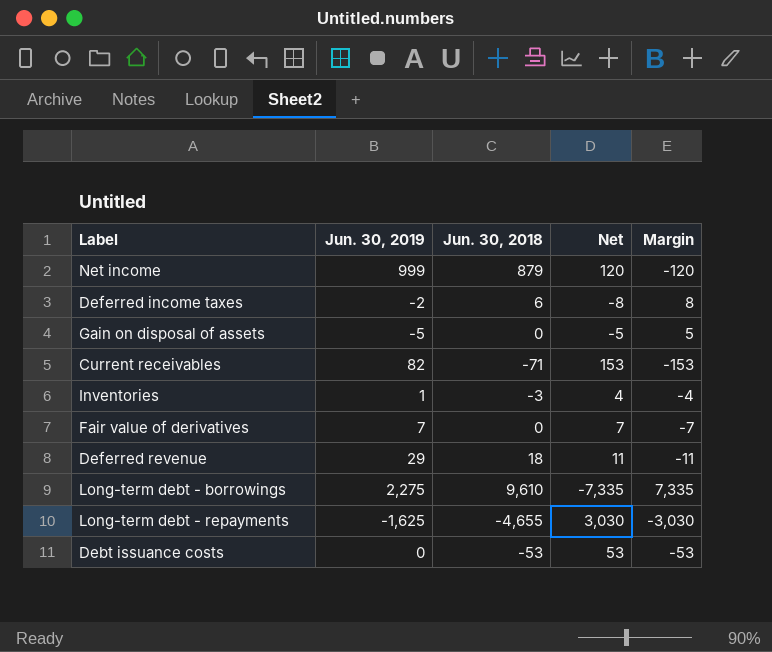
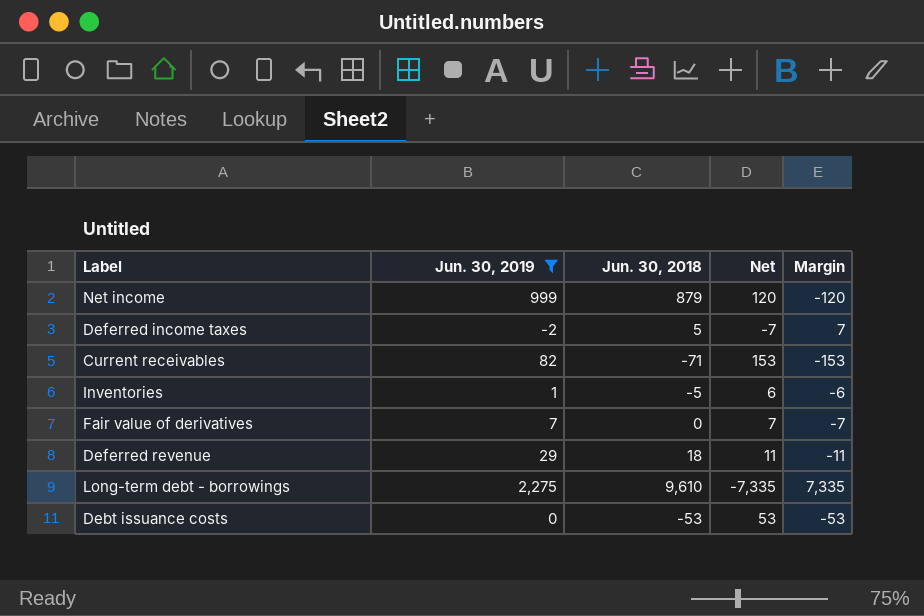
filter: none -> Jun. 30, 2019 >= -2
Deferred income taxes | Jun. 30, 2018: 6 -> 5
Deferred income taxes | Net: -8 -> -7
Deferred income taxes | Margin: 8 -> 7
Inventories | Jun. 30, 2018: -3 -> -5
Inventories | Net: 4 -> 6
Inventories | Margin: -4 -> -6

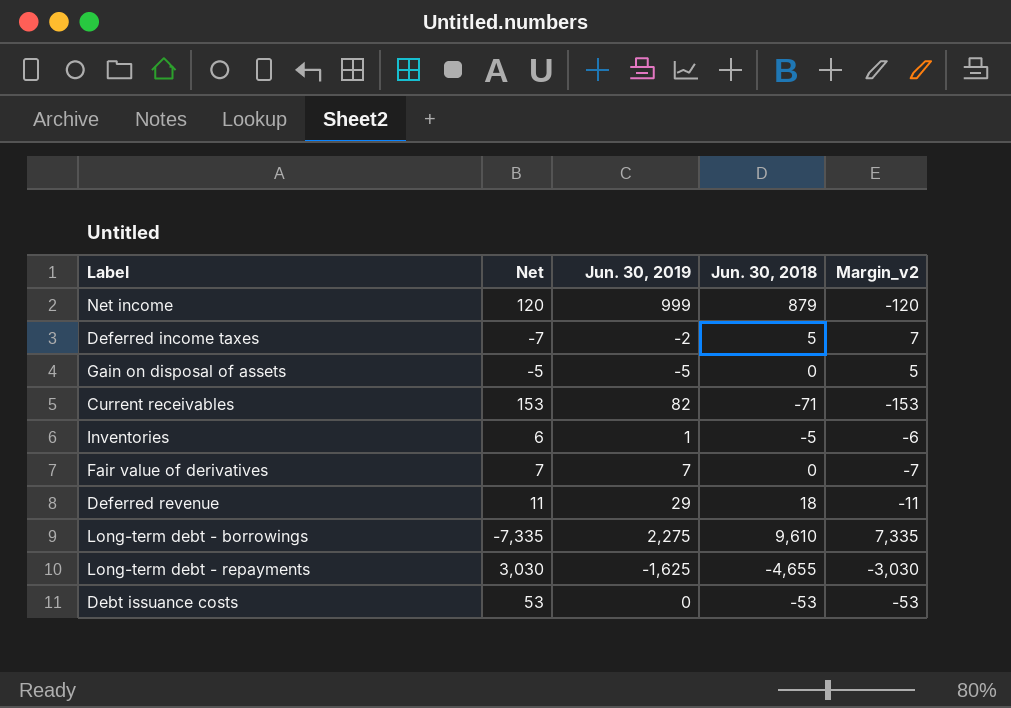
filter: Jun. 30, 2019 >= -2 -> none
column Net | position: 4 -> 2
column name: Margin -> Margin_v2

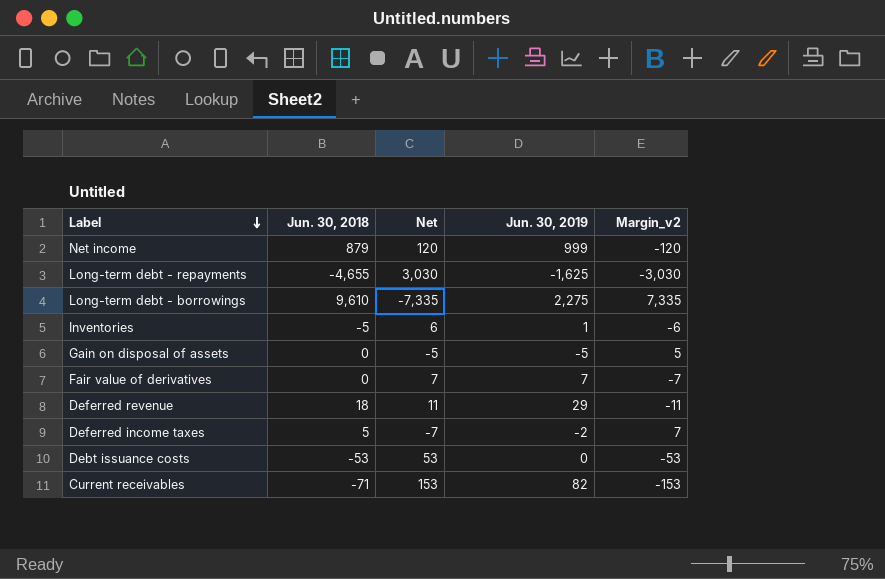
row order: none -> Label descending
column Jun. 30, 2018 | position: 4 -> 2

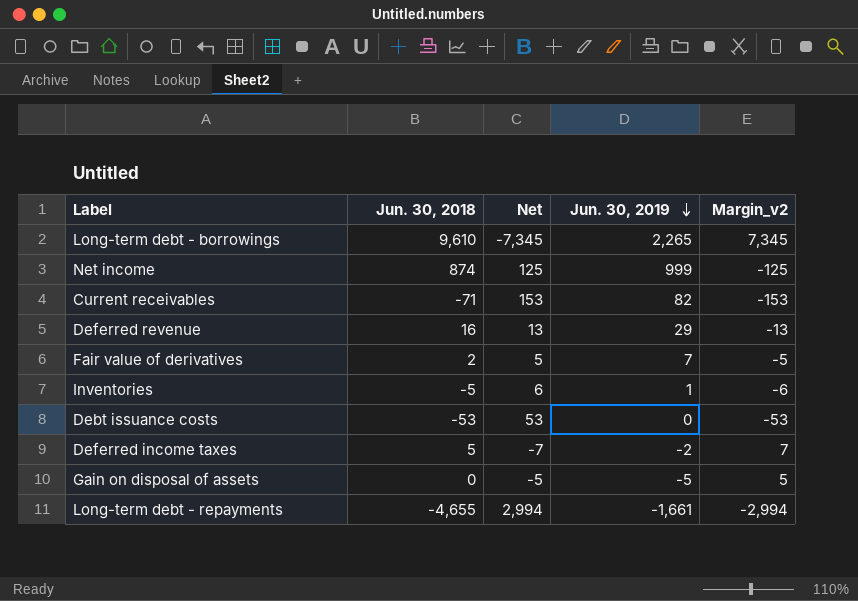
row order: Label descending -> Jun. 30, 2019 descending
Long-term debt - borrowings | Net: -7,335 -> -7,345
Long-term debt - borrowings | Jun. 30, 2019: 2,275 -> 2,265
Long-term debt - borrowings | Margin_v2: 7,335 -> 7,345
Net income | Jun. 30, 2018: 879 -> 874
Net income | Net: 120 -> 125
Net income | Margin_v2: -120 -> -125
Deferred revenue | Jun. 30, 2018: 18 -> 16
Deferred revenue | Net: 11 -> 13
Deferred revenue | Margin_v2: -11 -> -13
Fair value of derivatives | Jun. 30, 2018: 0 -> 2
Fair value of derivatives | Net: 7 -> 5
Fair value of derivatives | Margin_v2: -7 -> -5
Long-term debt - repayments | Net: 3,030 -> 2,994
Long-term debt - repayments | Jun. 30, 2019: -1,625 -> -1,661
Long-term debt - repayments | Margin_v2: -3,030 -> -2,994

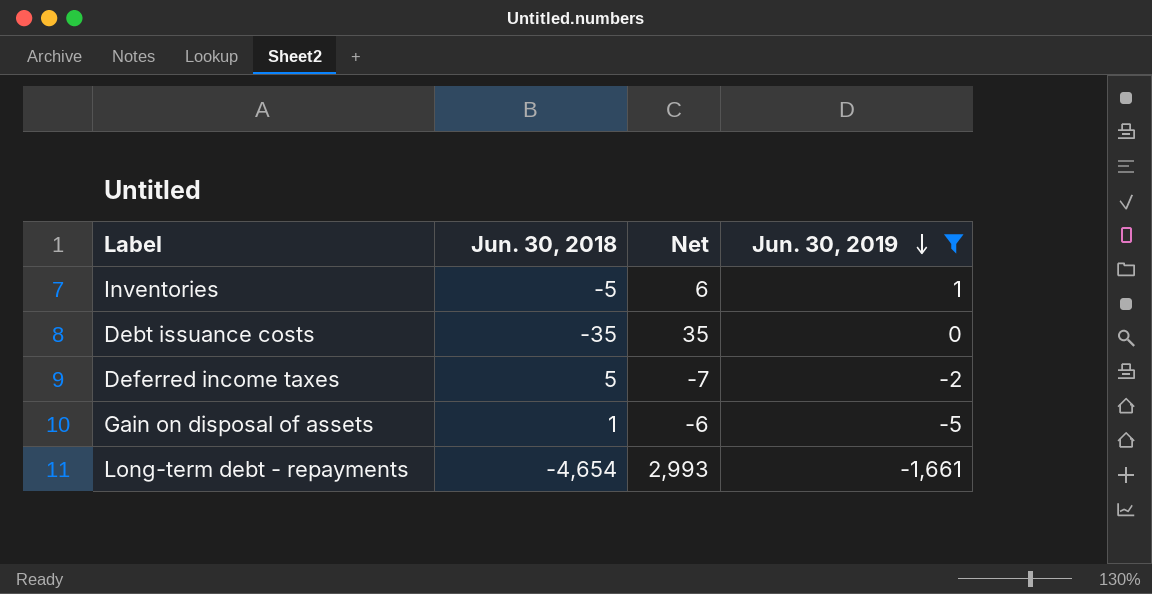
filter: none -> Jun. 30, 2019 <= 1
column Margin_v2 | formula: [Jun. 30, 2018] - [Jun. 30, 2019] -> none
Debt issuance costs | Jun. 30, 2018: -53 -> -35
Debt issuance costs | Net: 53 -> 35
Gain on disposal of assets | Jun. 30, 2018: 0 -> 1
Gain on disposal of assets | Net: -5 -> -6
Long-term debt - repayments | Jun. 30, 2018: -4,655 -> -4,654
Long-term debt - repayments | Net: 2,994 -> 2,993

